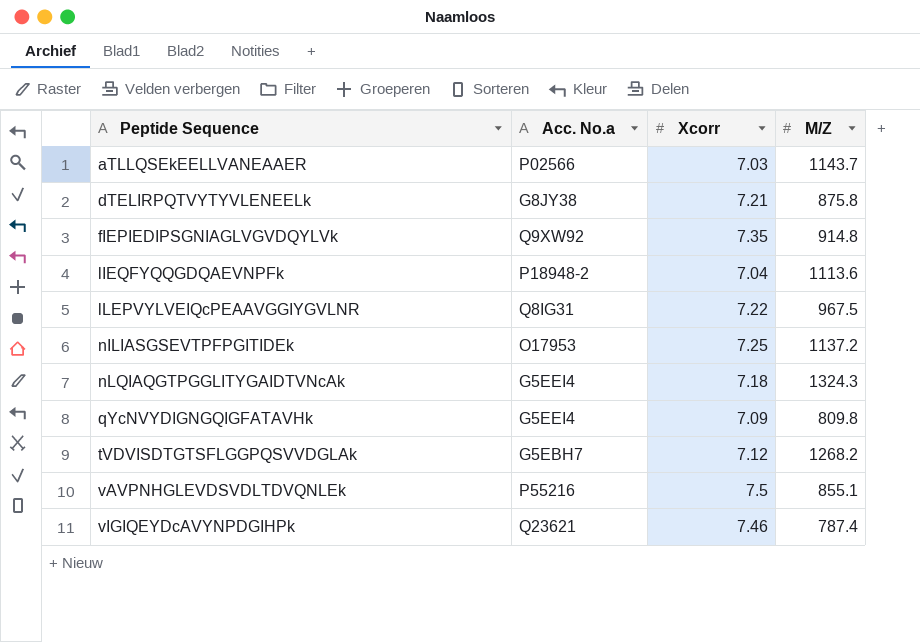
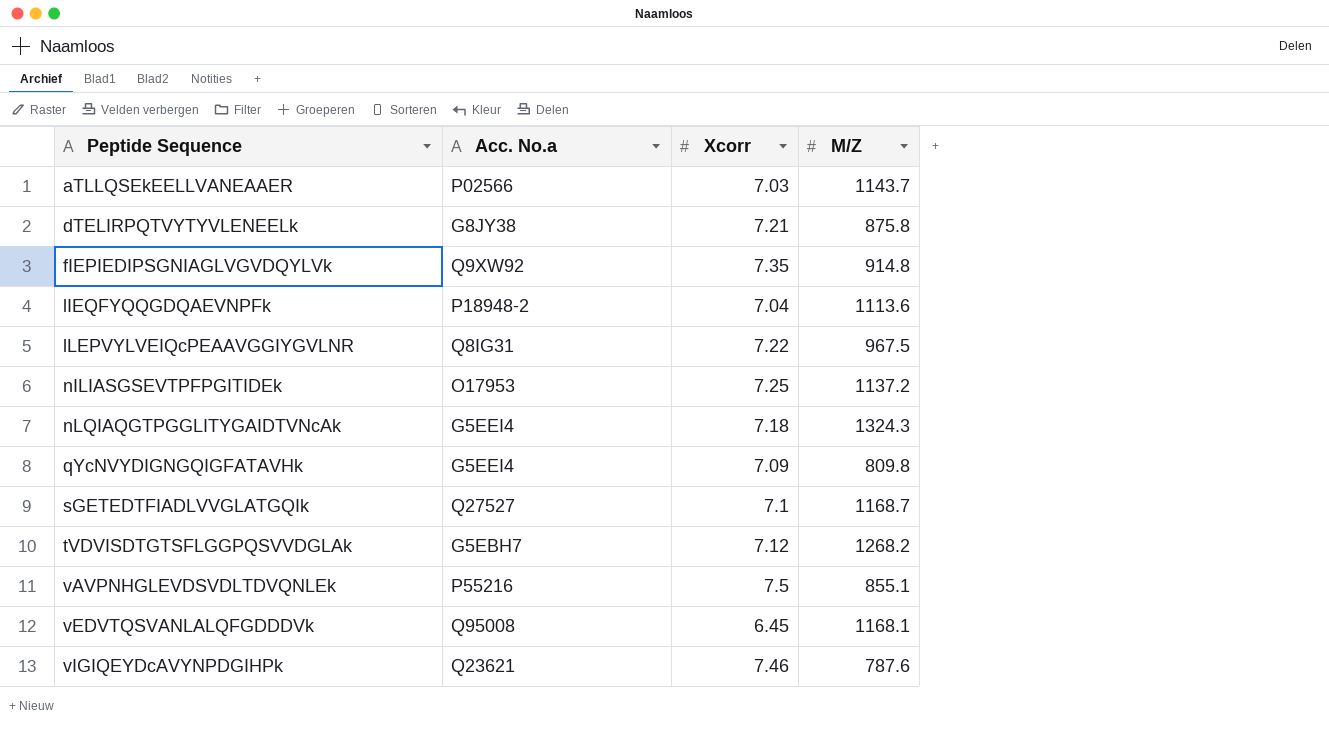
row sGETEDTFIADLVVGLATGQIk: none -> Q27527 | 7.1 | 1168.7
row vEDVTQSVANLALQFGDDDVk: none -> Q95008 | 6.45 | 1168.1
vIGIQEYDcAVYNPDGIHPk | M/Z: 787.4 -> 787.6

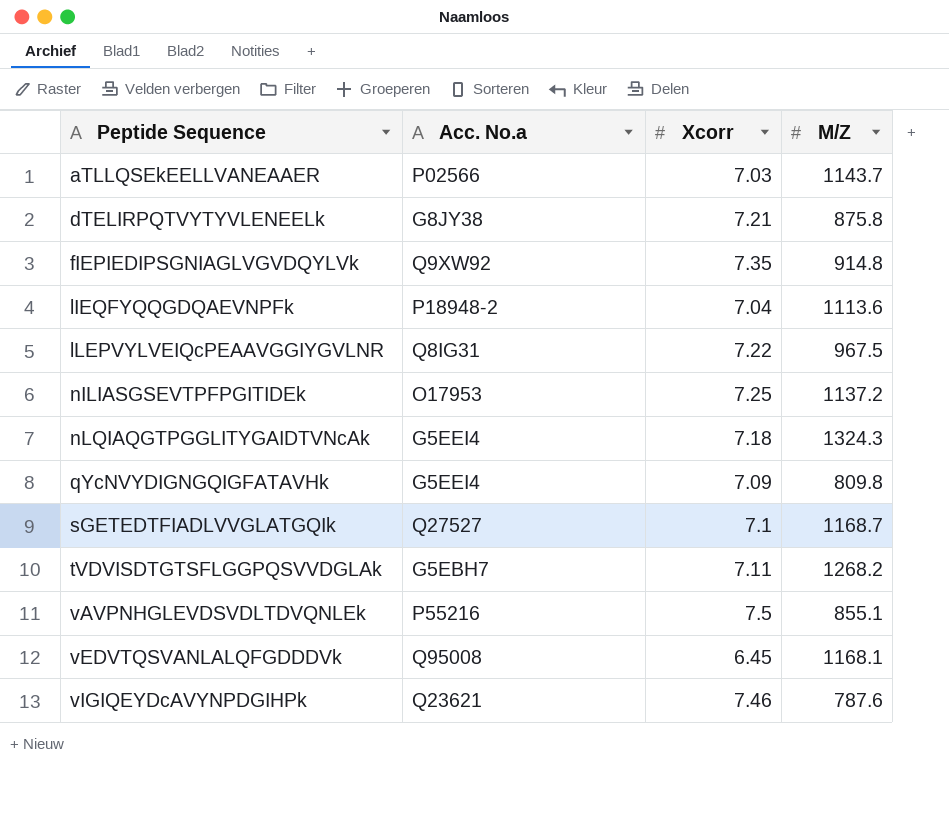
tVDVISDTGTSFLGGPQSVVDGLAk | Xcorr: 7.12 -> 7.11

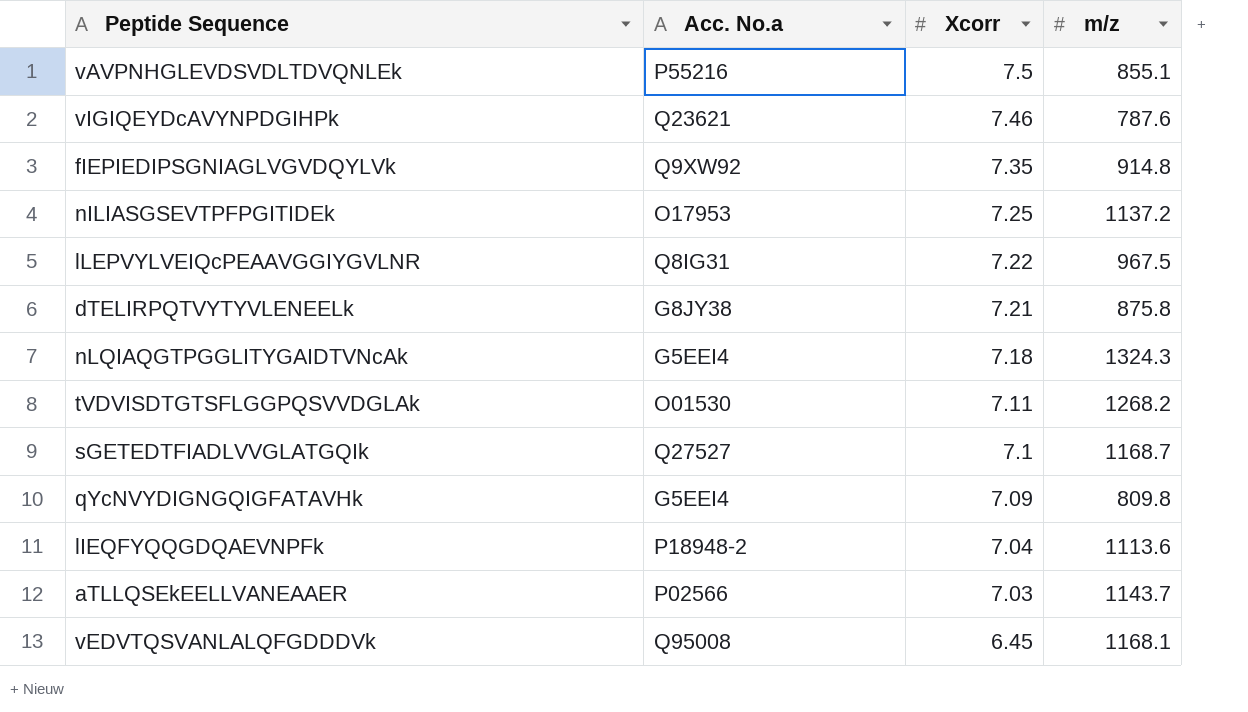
row order: Peptide Sequence ascending -> Xcorr descending
column name: M/Z -> m/z
tVDVISDTGTSFLGGPQSVVDGLAk | Acc. No.a: G5EBH7 -> O01530

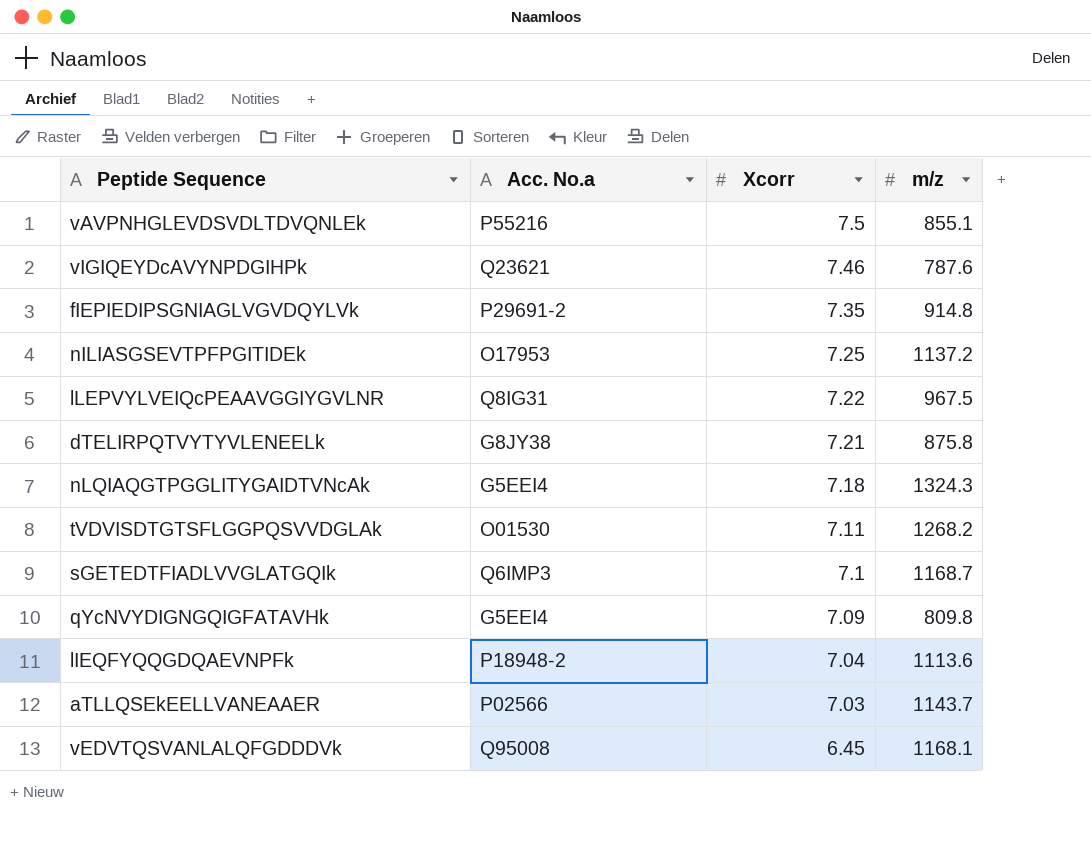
fIEPIEDIPSGNIAGLVGVDQYLVk | Acc. No.a: Q9XW92 -> P29691-2
sGETEDTFIADLVVGLATGQIk | Acc. No.a: Q27527 -> Q6IMP3

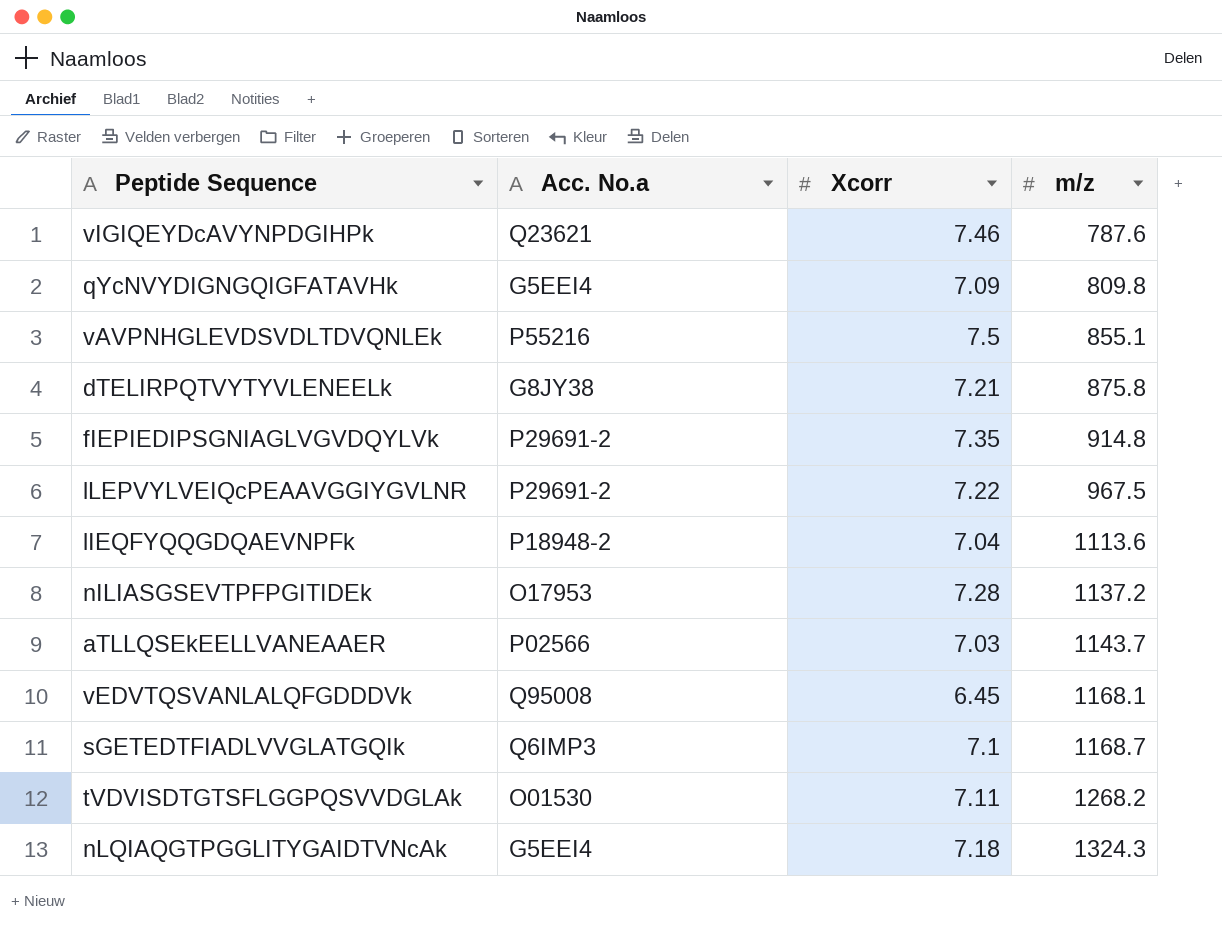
row order: Xcorr descending -> m/z ascending
lLEPVYLVEIQcPEAAVGGIYGVLNR | Acc. No.a: Q8IG31 -> P29691-2
nILIASGSEVTPFPGITIDEk | Xcorr: 7.25 -> 7.28

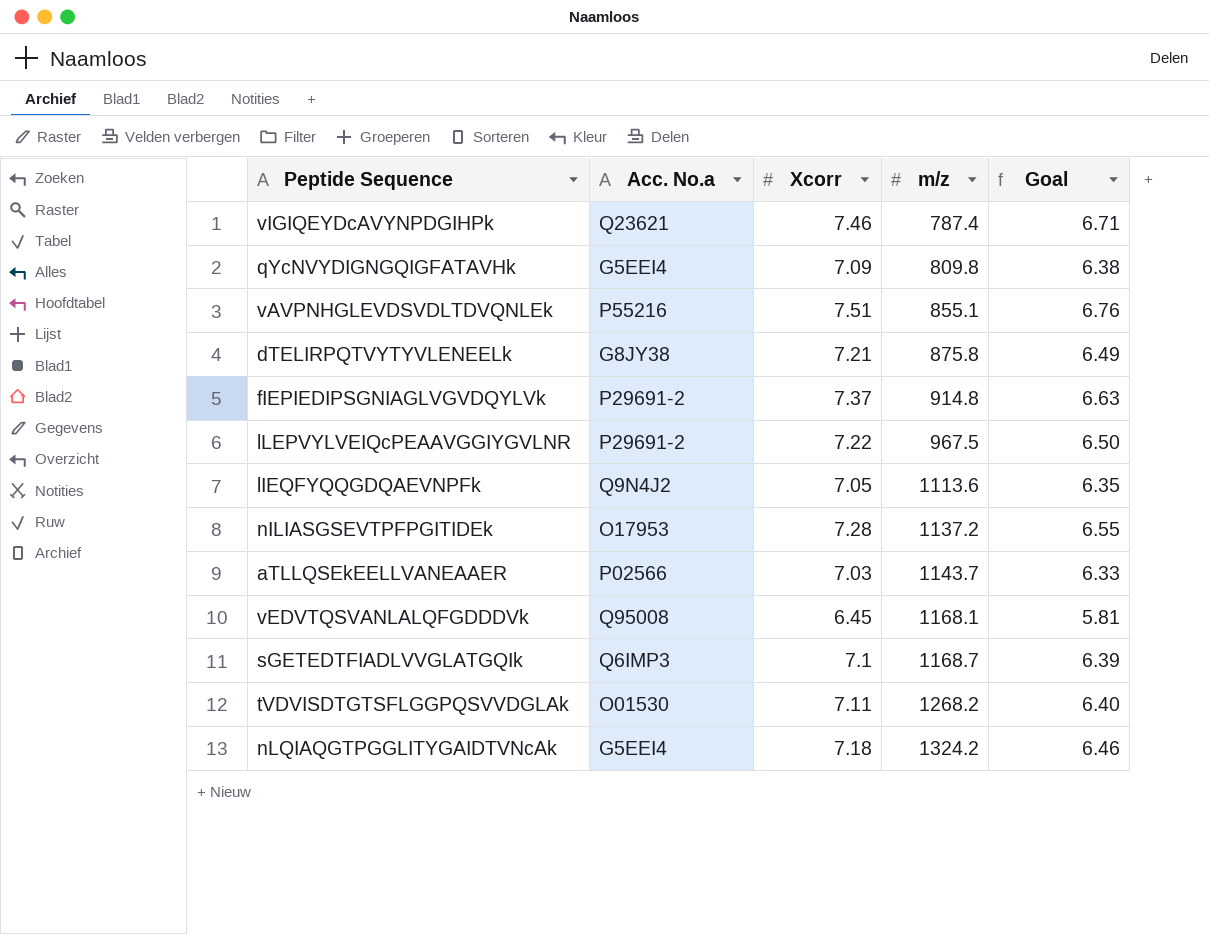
column Goal | formula: none -> [Xcorr] * 0.9
vIGIQEYDcAVYNPDGIHPk | m/z: 787.6 -> 787.4
vAVPNHGLEVDSVDLTDVQNLEk | Xcorr: 7.5 -> 7.51
fIEPIEDIPSGNIAGLVGVDQYLVk | Xcorr: 7.35 -> 7.37
lIEQFYQQGDQAEVNPFk | Acc. No.a: P18948-2 -> Q9N4J2
lIEQFYQQGDQAEVNPFk | Xcorr: 7.04 -> 7.05
nLQIAQGTPGGLITYGAIDTVNcAk | m/z: 1324.3 -> 1324.2

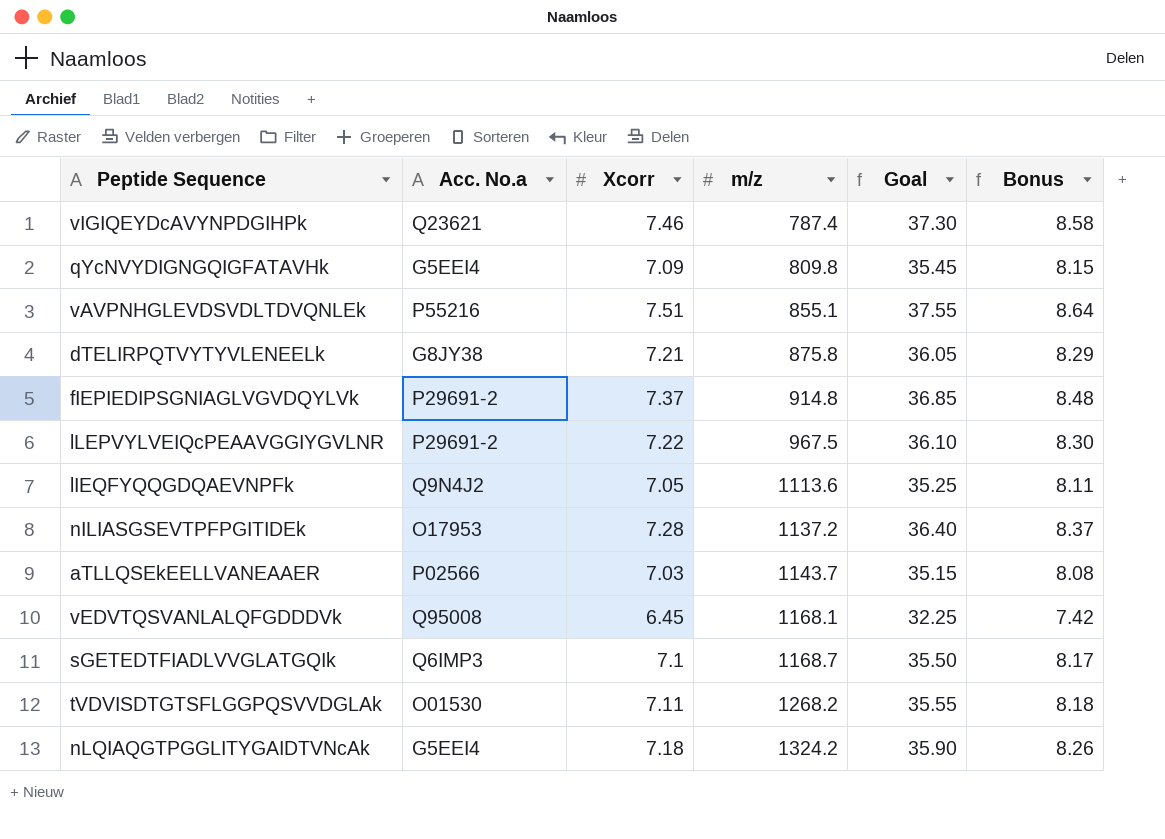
column Goal | formula: [Xcorr] * 0.9 -> [Xcorr] * 5
column Bonus | formula: none -> [Xcorr] * 1.15

